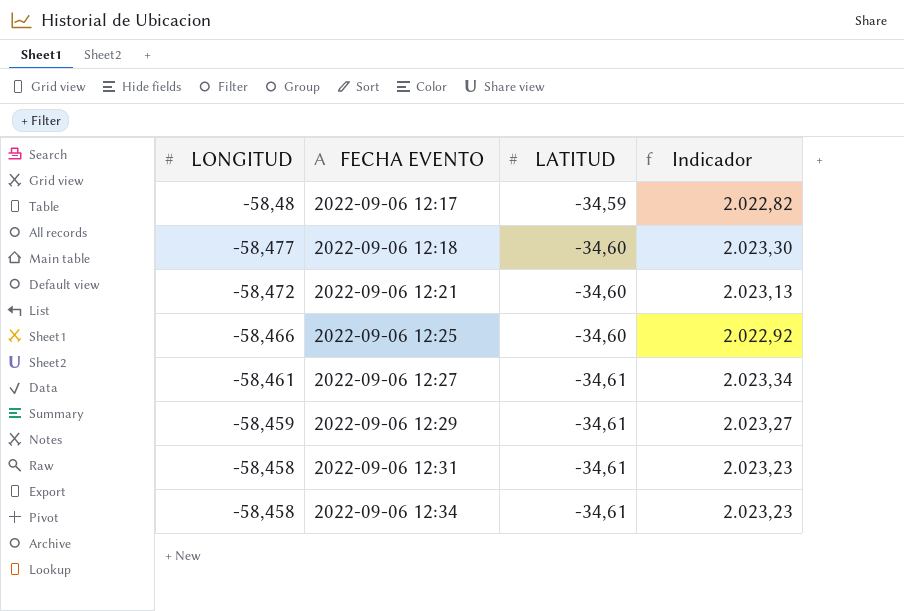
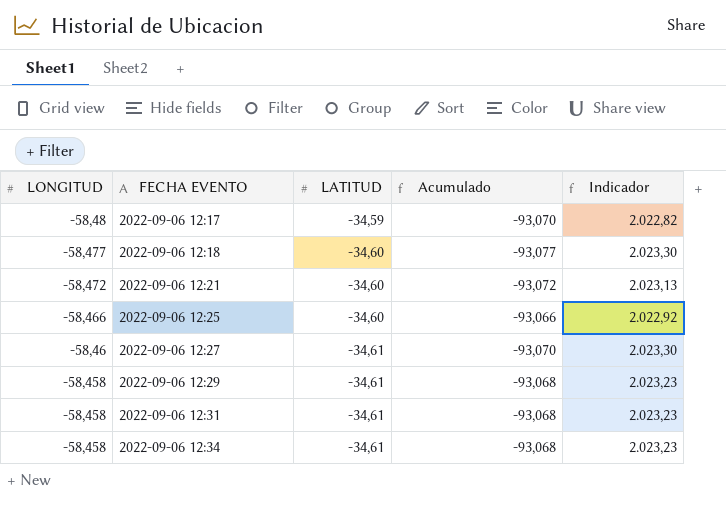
column Acumulado | formula: none -> [LONGITUD] + [LATITUD]
2022-09-06 12:27 | LONGITUD: -58,461 -> -58,46
2022-09-06 12:27 | Indicador: 2.023,34 -> 2.023,30
2022-09-06 12:29 | LONGITUD: -58,459 -> -58,458
2022-09-06 12:29 | Indicador: 2.023,27 -> 2.023,23

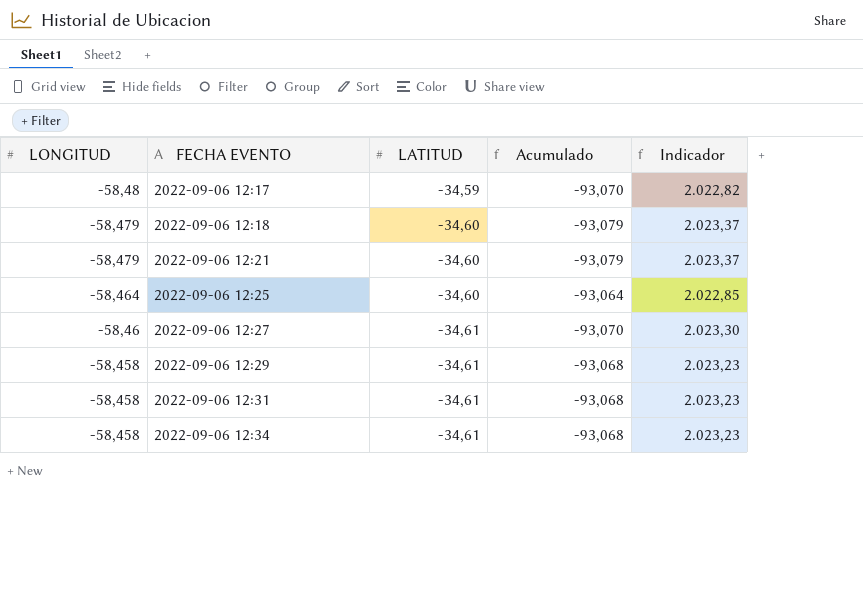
2022-09-06 12:18 | LONGITUD: -58,477 -> -58,479
2022-09-06 12:18 | Acumulado: -93,077 -> -93,079
2022-09-06 12:18 | Indicador: 2.023,30 -> 2.023,37
2022-09-06 12:21 | LONGITUD: -58,472 -> -58,479
2022-09-06 12:21 | Acumulado: -93,072 -> -93,079
2022-09-06 12:21 | Indicador: 2.023,13 -> 2.023,37
2022-09-06 12:25 | LONGITUD: -58,466 -> -58,464
2022-09-06 12:25 | Acumulado: -93,066 -> -93,064
2022-09-06 12:25 | Indicador: 2.022,92 -> 2.022,85

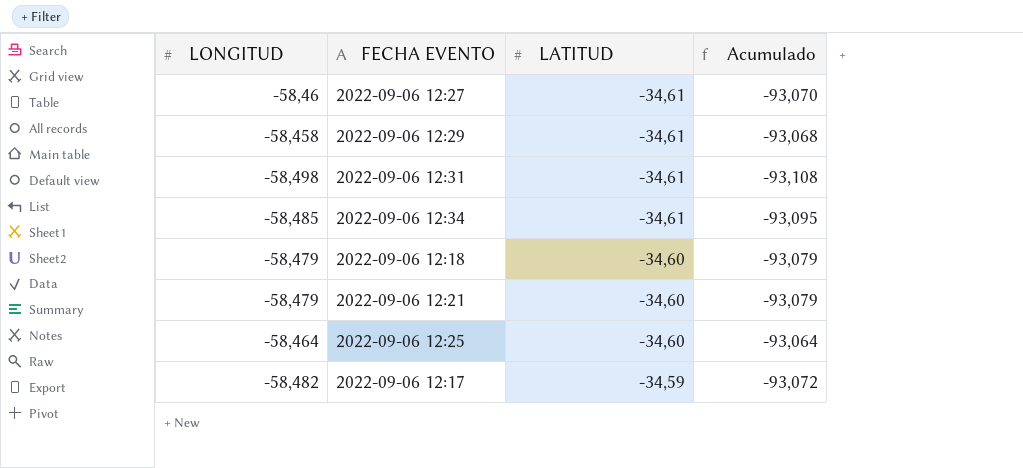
row order: LONGITUD ascending -> LATITUD ascending
column Indicador | formula: [LONGITUD] * [LATITUD] -> none
2022-09-06 12:31 | LONGITUD: -58,458 -> -58,498
2022-09-06 12:31 | Acumulado: -93,068 -> -93,108
2022-09-06 12:34 | LONGITUD: -58,458 -> -58,485
2022-09-06 12:34 | Acumulado: -93,068 -> -93,095
2022-09-06 12:17 | LONGITUD: -58,48 -> -58,482
2022-09-06 12:17 | Acumulado: -93,070 -> -93,072

